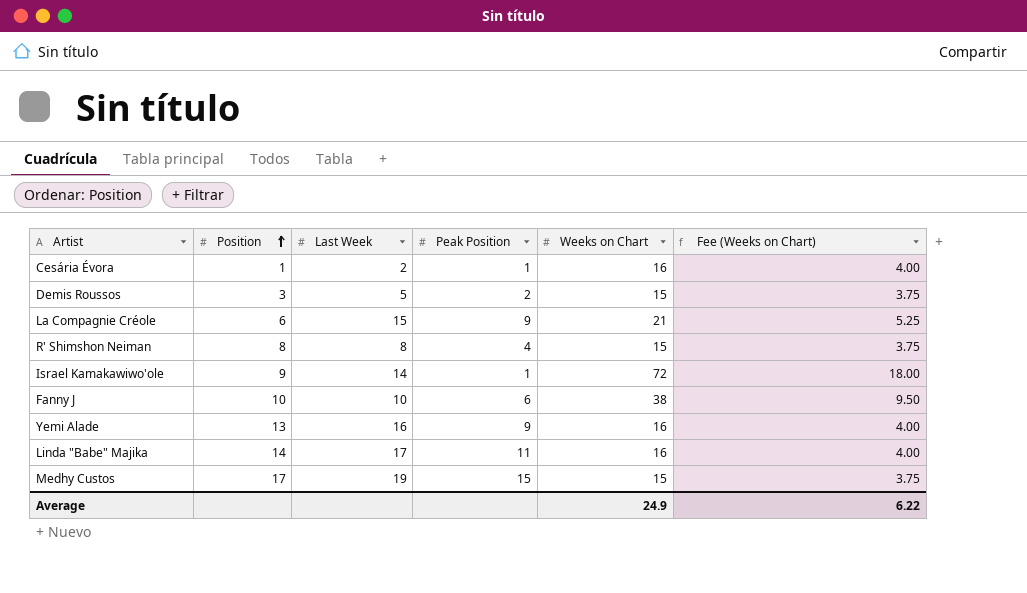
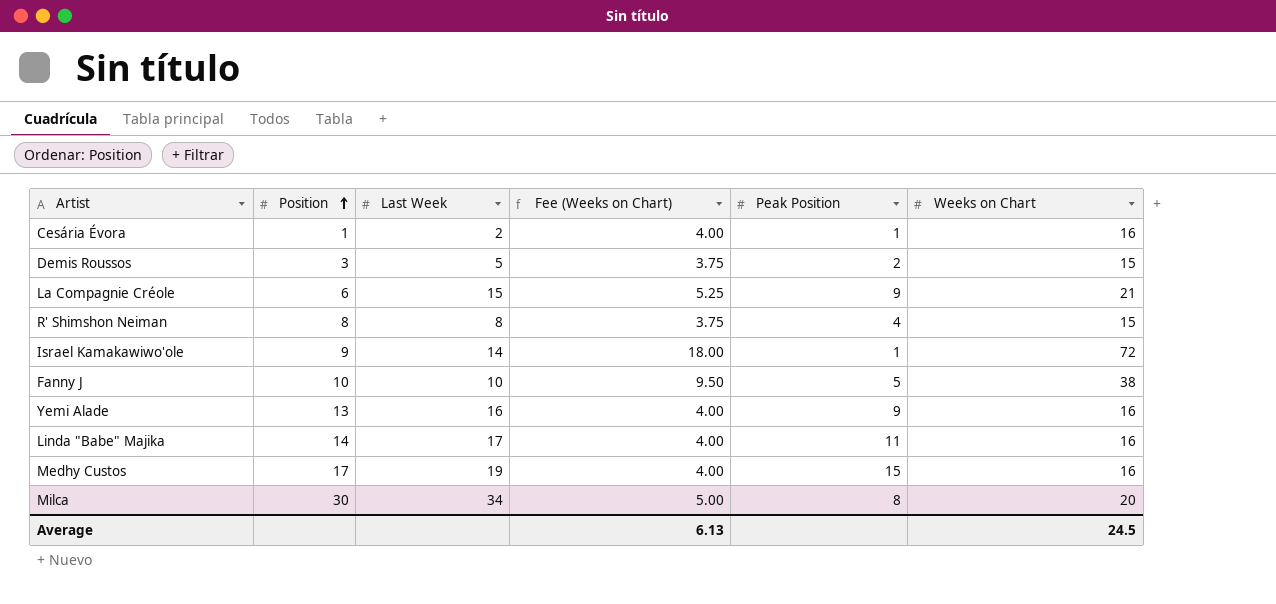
column Fee (Weeks on Chart) | position: 6 -> 4
Fanny J | Peak Position: 6 -> 5
Medhy Custos | Fee (Weeks on Chart): 3.75 -> 4.00
Medhy Custos | Weeks on Chart: 15 -> 16
row Milca: none -> 30 | 34 | 5.00 | 8 | 20
Average | Fee (Weeks on Chart): 6.22 -> 6.13
Average | Weeks on Chart: 24.9 -> 24.5

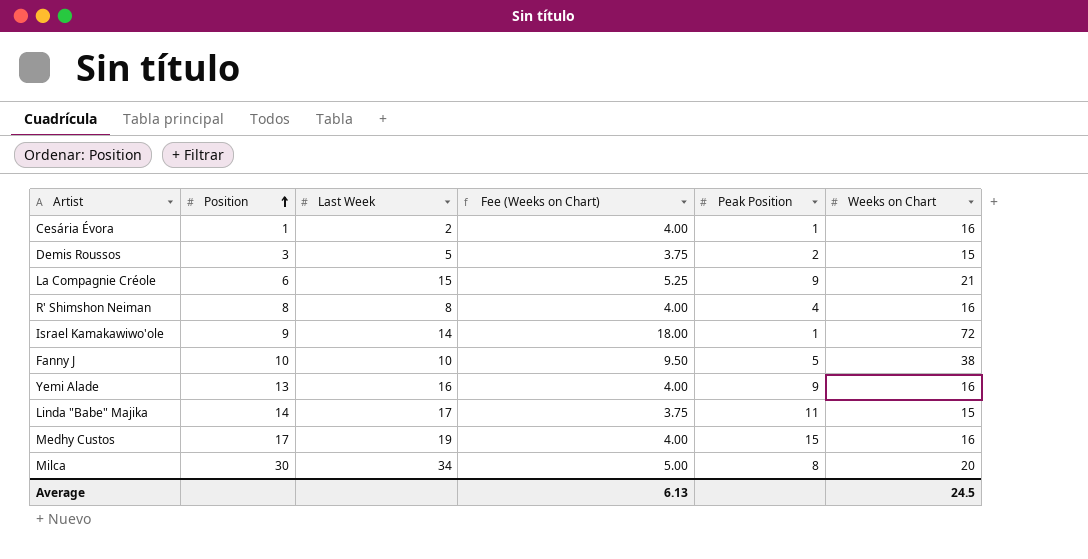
R' Shimshon Neiman | Fee (Weeks on Chart): 3.75 -> 4.00
R' Shimshon Neiman | Weeks on Chart: 15 -> 16
Linda "Babe" Majika | Fee (Weeks on Chart): 4.00 -> 3.75
Linda "Babe" Majika | Weeks on Chart: 16 -> 15

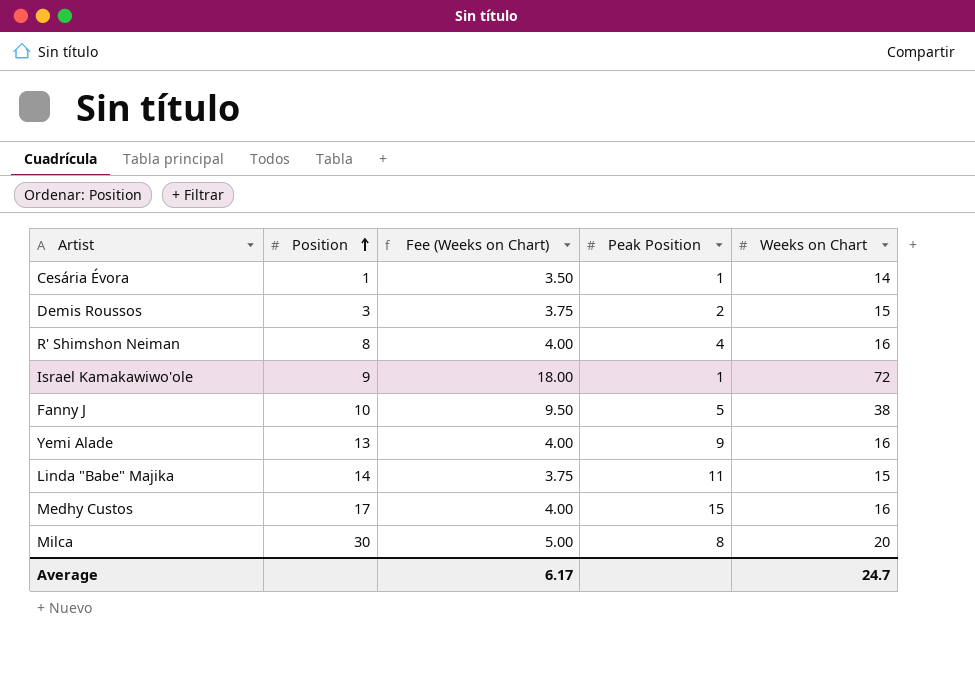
column Last Week | position: 3 -> none
row La Compagnie Créole: 6 | 15 | 5.25 | 9 | 21 -> none
Cesária Évora | Fee (Weeks on Chart): 4.00 -> 3.50
Cesária Évora | Weeks on Chart: 16 -> 14
Average | Fee (Weeks on Chart): 6.13 -> 6.17
Average | Weeks on Chart: 24.5 -> 24.7

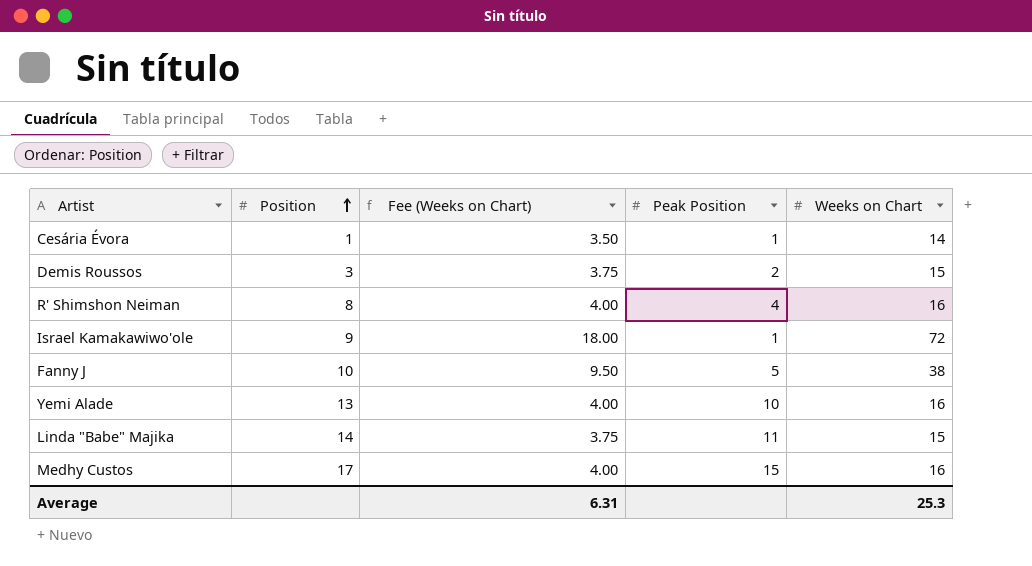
row Milca: 30 | 5.00 | 8 | 20 -> none
Yemi Alade | Peak Position: 9 -> 10
Average | Fee (Weeks on Chart): 6.17 -> 6.31
Average | Weeks on Chart: 24.7 -> 25.3

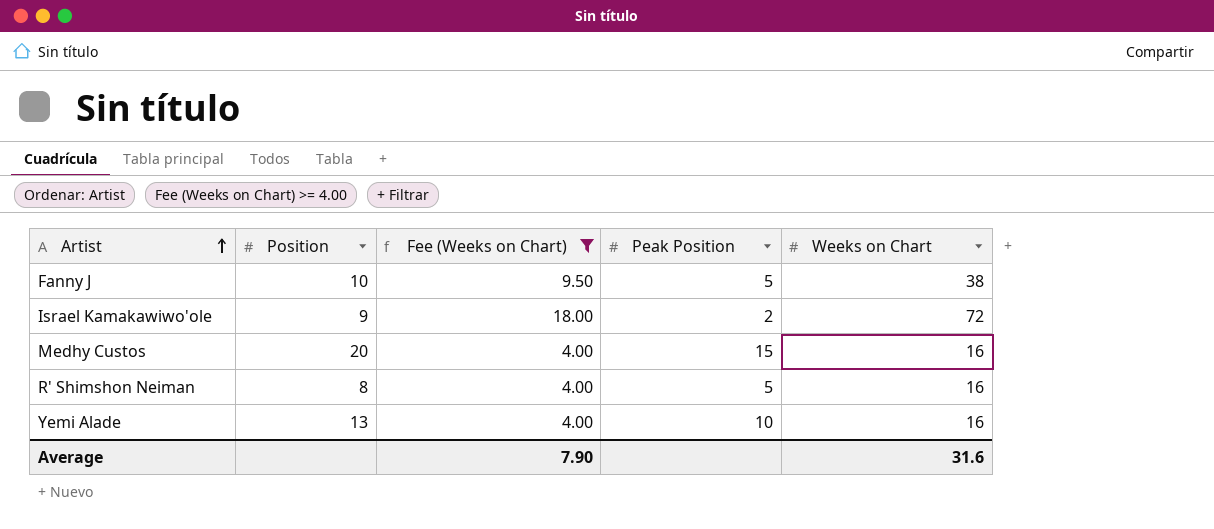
filter: none -> Fee (Weeks on Chart) >= 4.00
row order: Position ascending -> Artist ascending
Israel Kamakawiwo'ole | Peak Position: 1 -> 2
Medhy Custos | Position: 17 -> 20
R' Shimshon Neiman | Peak Position: 4 -> 5
Average | Fee (Weeks on Chart): 6.31 -> 7.90
Average | Weeks on Chart: 25.3 -> 31.6

